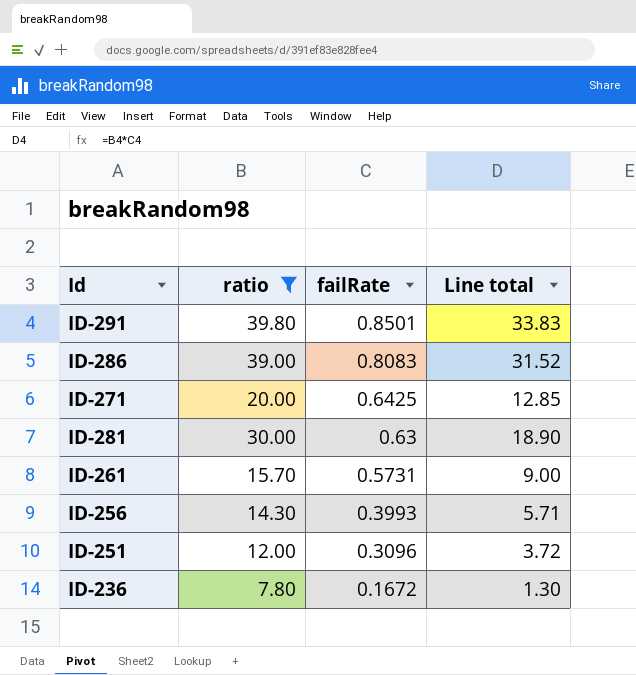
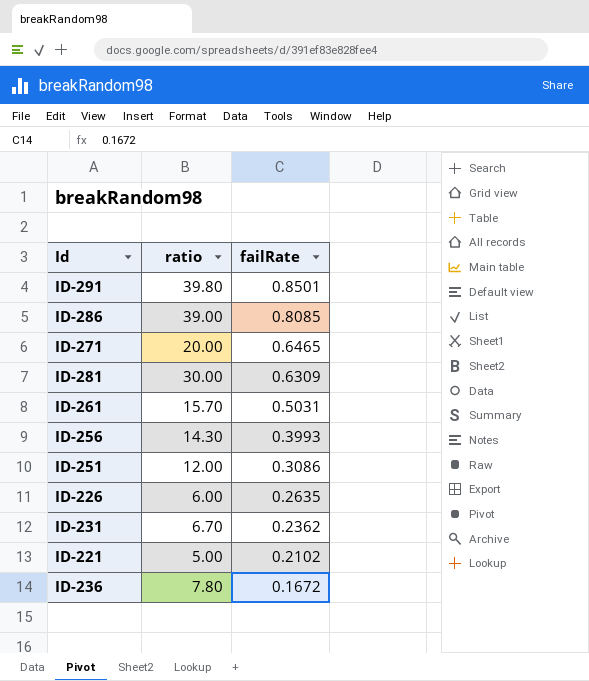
filter: ratio >= 7.80 -> none
column Line total | formula: [ratio] * [failRate] -> none
ID-286 | failRate: 0.8083 -> 0.8085
ID-271 | failRate: 0.6425 -> 0.6465
ID-281 | failRate: 0.63 -> 0.6309
ID-261 | failRate: 0.5731 -> 0.5031
ID-251 | failRate: 0.3096 -> 0.3086

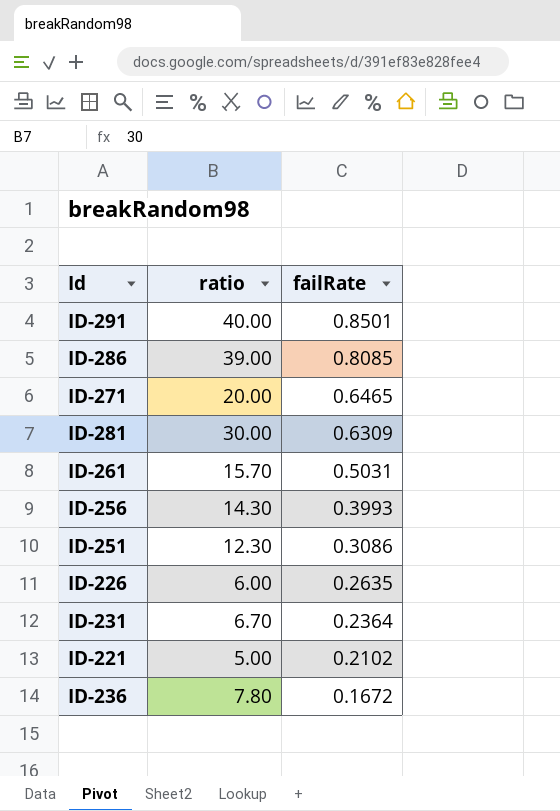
ID-291 | ratio: 39.80 -> 40.00
ID-251 | ratio: 12.00 -> 12.30
ID-231 | failRate: 0.2362 -> 0.2364

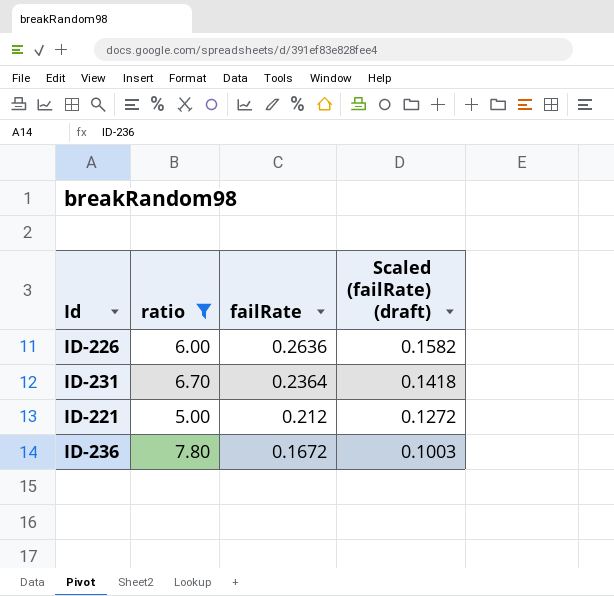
filter: none -> ratio <= 7.80
column Scaled (failRate) (draft) | formula: none -> [failRate] * 0.6
ID-226 | failRate: 0.2635 -> 0.2636
ID-221 | failRate: 0.2102 -> 0.212

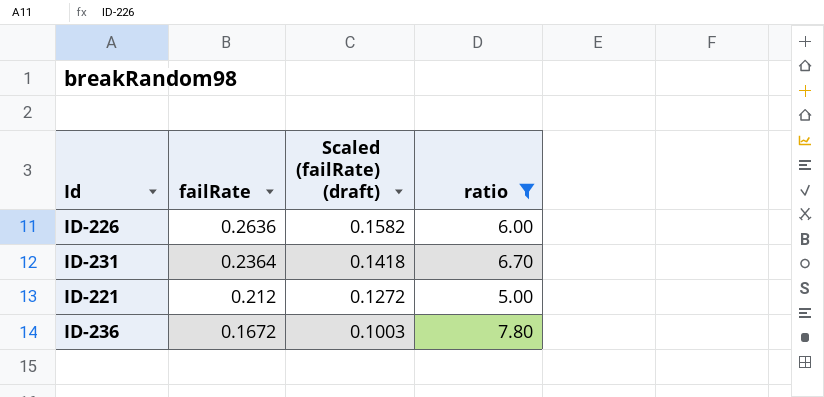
column ratio | position: 2 -> 4

